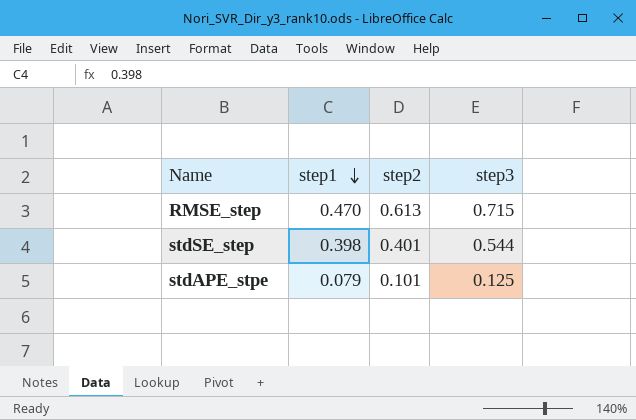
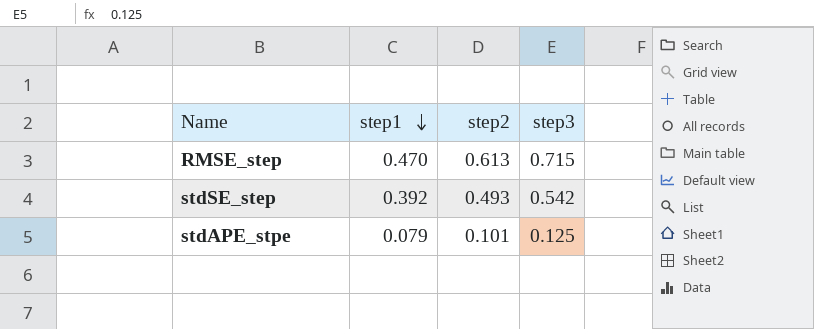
stdSE_step | step1: 0.398 -> 0.392
stdSE_step | step2: 0.401 -> 0.493
stdSE_step | step3: 0.544 -> 0.542

